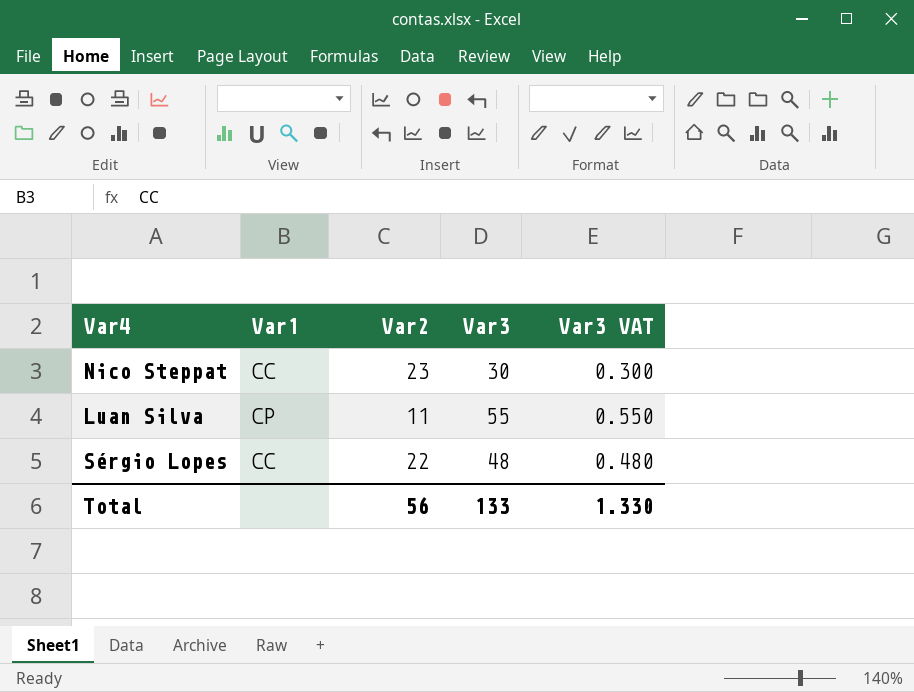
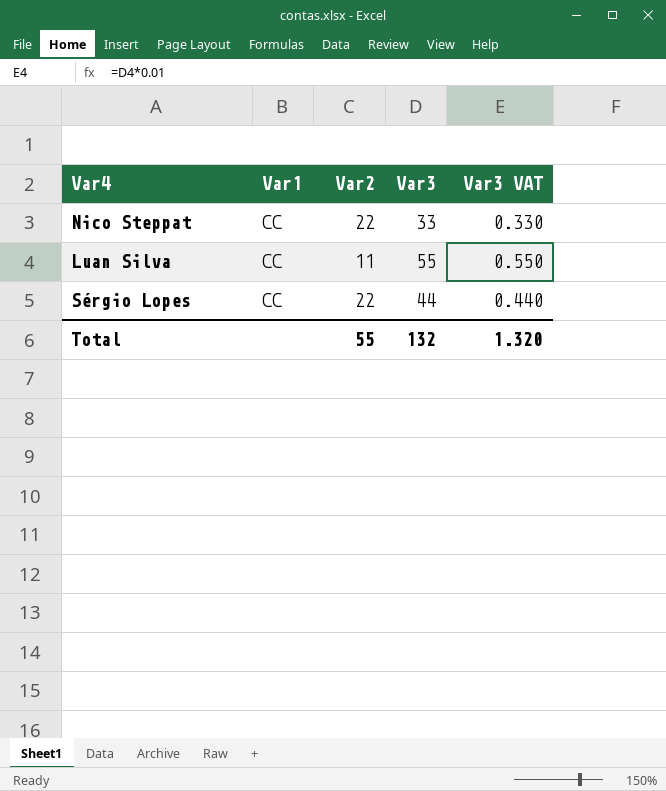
Nico Steppat | Var2: 23 -> 22
Nico Steppat | Var3: 30 -> 33
Nico Steppat | Var3 VAT: 0.300 -> 0.330
Luan Silva | Var1: CP -> CC
Sérgio Lopes | Var3: 48 -> 44
Sérgio Lopes | Var3 VAT: 0.480 -> 0.440
Total | Var2: 56 -> 55
Total | Var3: 133 -> 132
Total | Var3 VAT: 1.330 -> 1.320

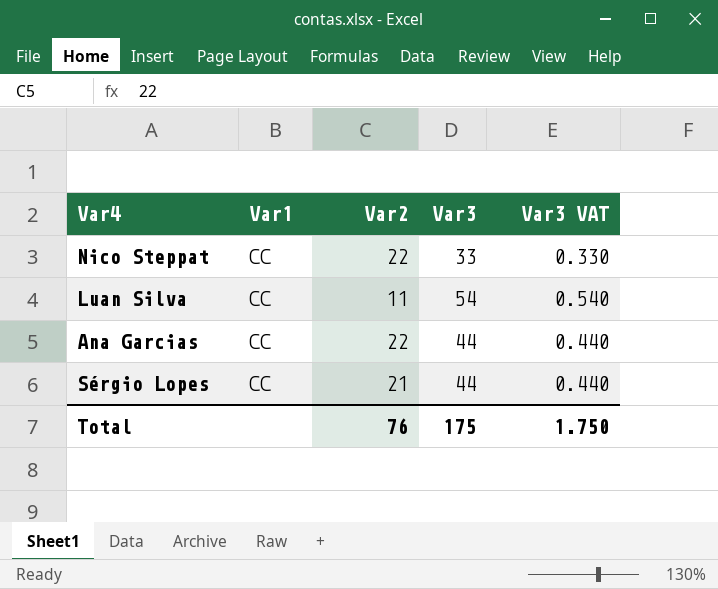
Luan Silva | Var3: 55 -> 54
Luan Silva | Var3 VAT: 0.550 -> 0.540
row Ana Garcias: none -> CC | 22 | 44 | 0.440
Sérgio Lopes | Var2: 22 -> 21
Total | Var2: 55 -> 76
Total | Var3: 132 -> 175
Total | Var3 VAT: 1.320 -> 1.750

